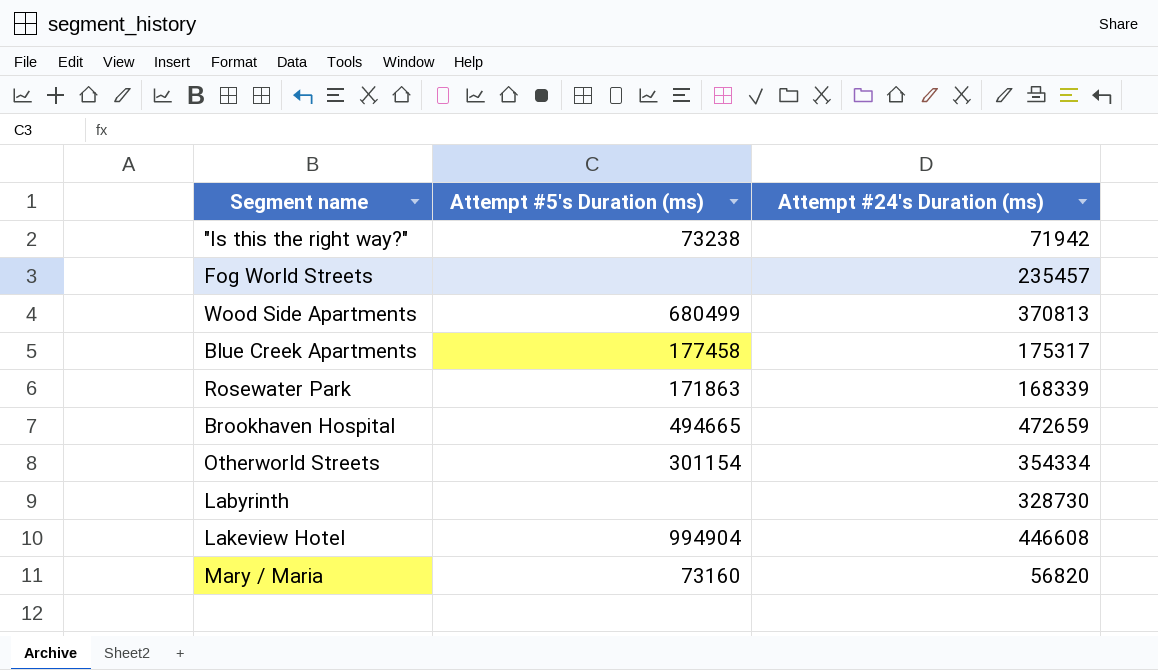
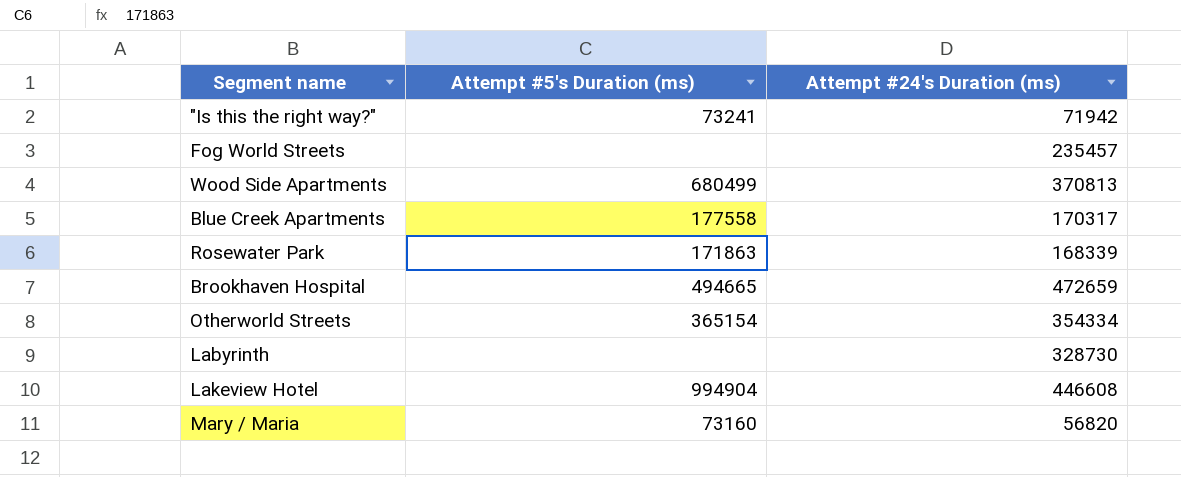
"Is this the right way?" | Attempt #5's Duration (ms): 73238 -> 73241
Blue Creek Apartments | Attempt #5's Duration (ms): 177458 -> 177558
Blue Creek Apartments | Attempt #24's Duration (ms): 175317 -> 170317
Otherworld Streets | Attempt #5's Duration (ms): 301154 -> 365154

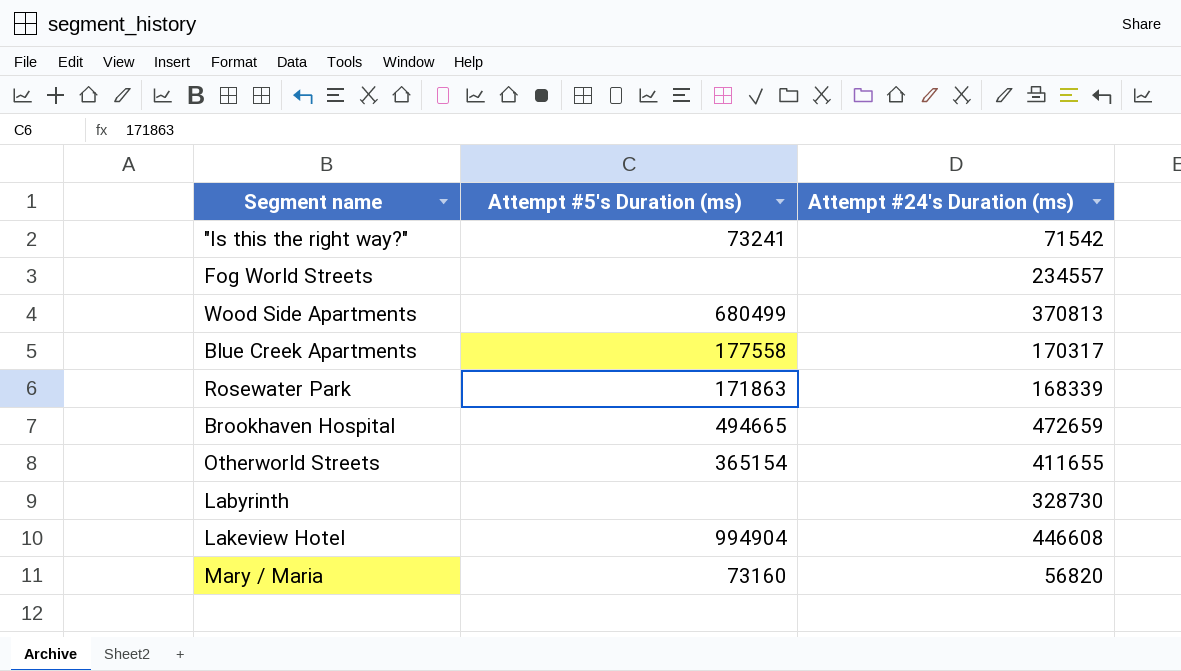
"Is this the right way?" | Attempt #24's Duration (ms): 71942 -> 71542
Fog World Streets | Attempt #24's Duration (ms): 235457 -> 234557
Otherworld Streets | Attempt #24's Duration (ms): 354334 -> 411655

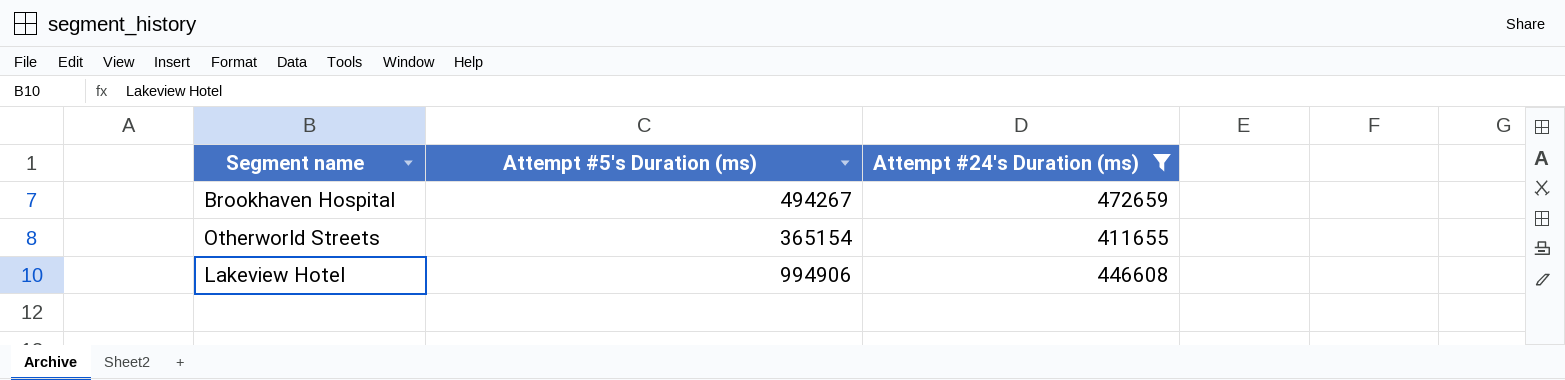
filter: none -> Attempt #24's Duration (ms) >= 411655
Brookhaven Hospital | Attempt #5's Duration (ms): 494665 -> 494267
Lakeview Hotel | Attempt #5's Duration (ms): 994904 -> 994906

